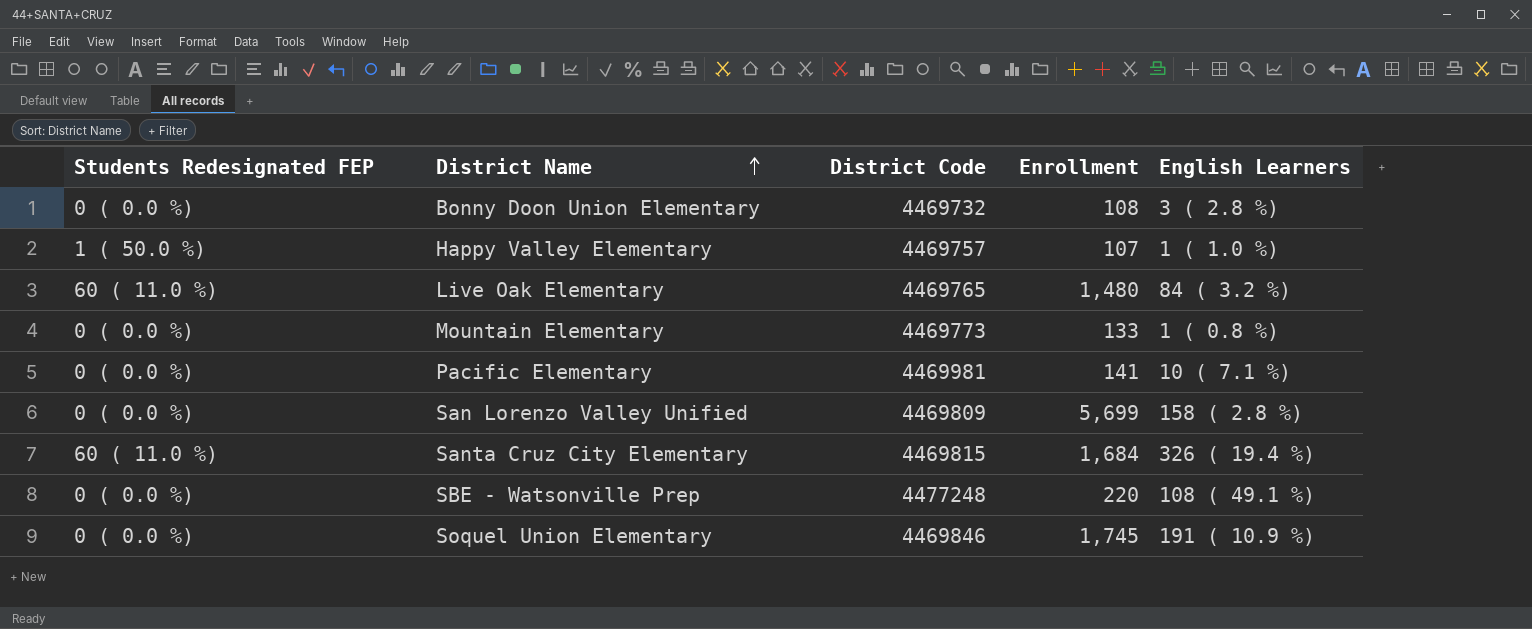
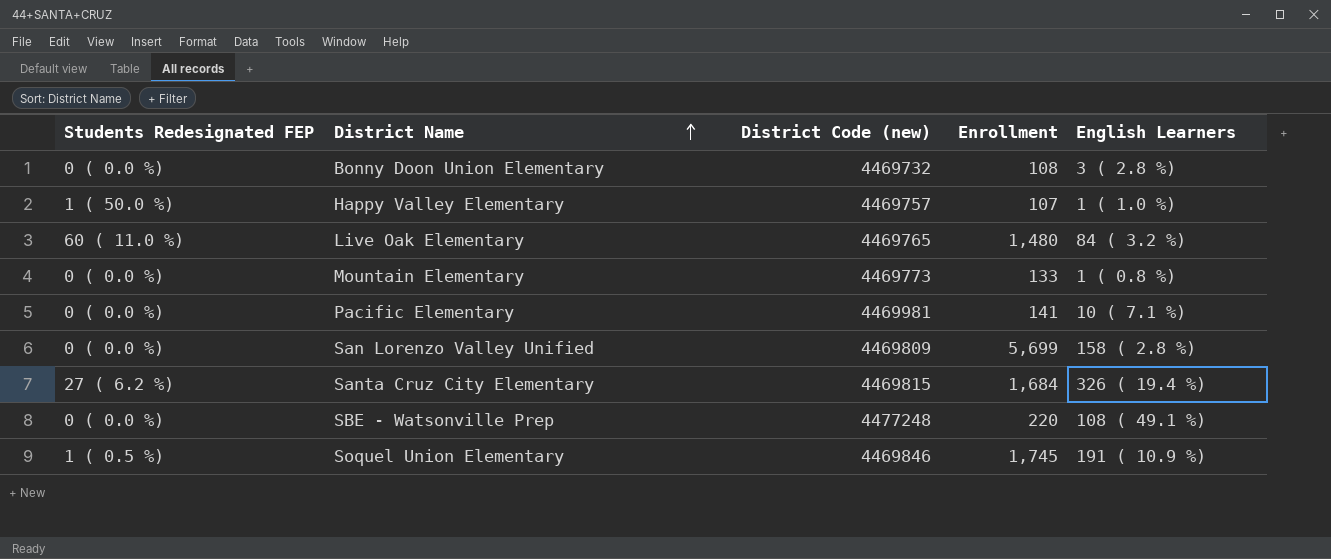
column name: District Code -> District Code (new)
Santa Cruz City Elementary | Students Redesignated FEP: 60 ( 11.0 %) -> 27 ( 6.2 %)
Soquel Union Elementary | Students Redesignated FEP: 0 ( 0.0 %) -> 1 ( 0.5 %)

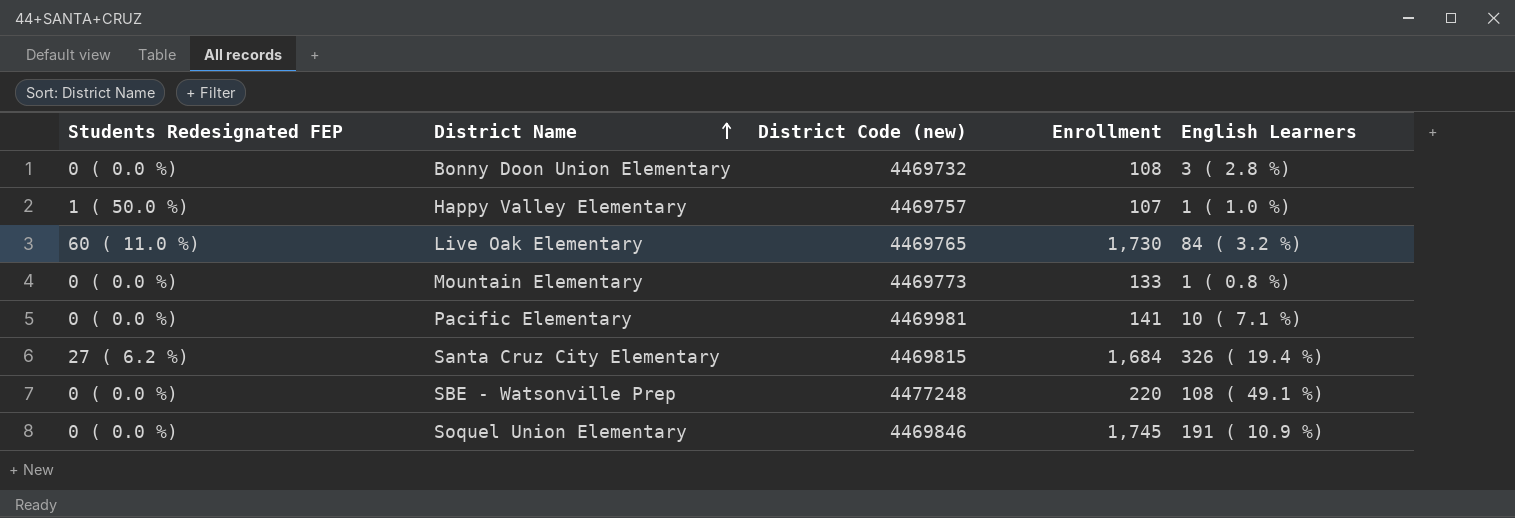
row San Lorenzo Valley Unified: 0 ( 0.0 %) | 4469809 | 5,699 | 158 ( 2.8 %) -> none
Live Oak Elementary | Enrollment: 1,480 -> 1,730
Soquel Union Elementary | Students Redesignated FEP: 1 ( 0.5 %) -> 0 ( 0.0 %)

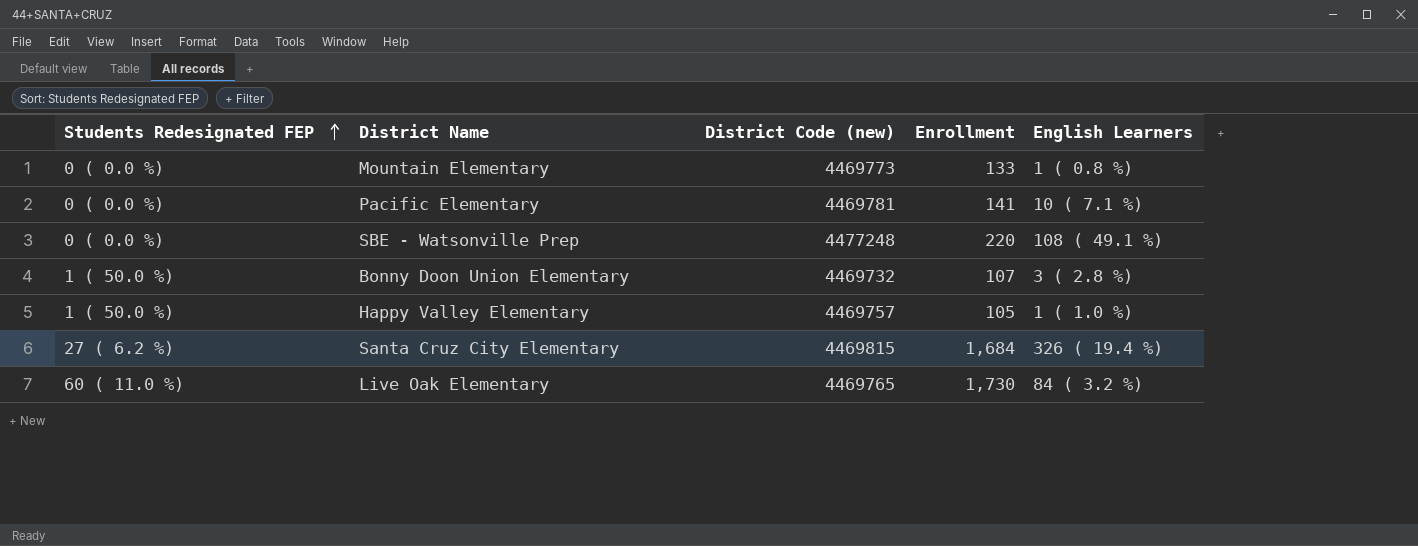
row order: District Name ascending -> Students Redesignated FEP ascending
row Soquel Union Elementary: 0 ( 0.0 %) | 4469846 | 1,745 | 191 ( 10.9 %) -> none
Pacific Elementary | District Code (new): 4469981 -> 4469781
Bonny Doon Union Elementary | Students Redesignated FEP: 0 ( 0.0 %) -> 1 ( 50.0 %)
Bonny Doon Union Elementary | Enrollment: 108 -> 107
Happy Valley Elementary | Enrollment: 107 -> 105

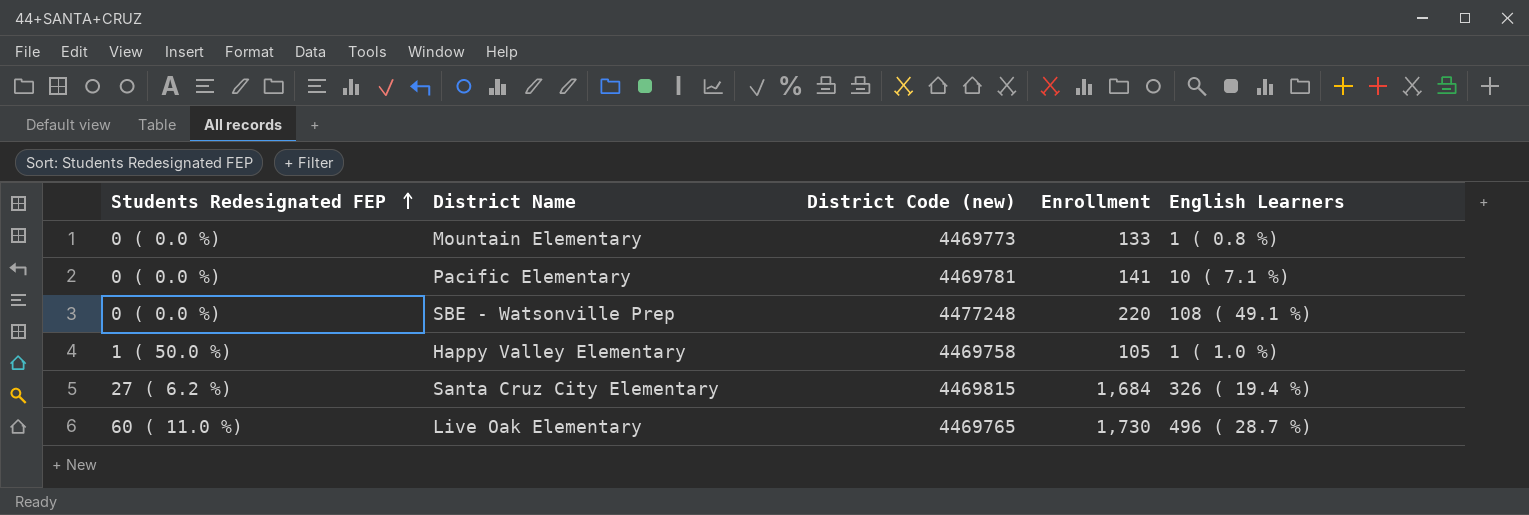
row Bonny Doon Union Elementary: 1 ( 50.0 %) | 4469732 | 107 | 3 ( 2.8 %) -> none
Happy Valley Elementary | District Code (new): 4469757 -> 4469758
Live Oak Elementary | English Learners: 84 ( 3.2 %) -> 496 ( 28.7 %)

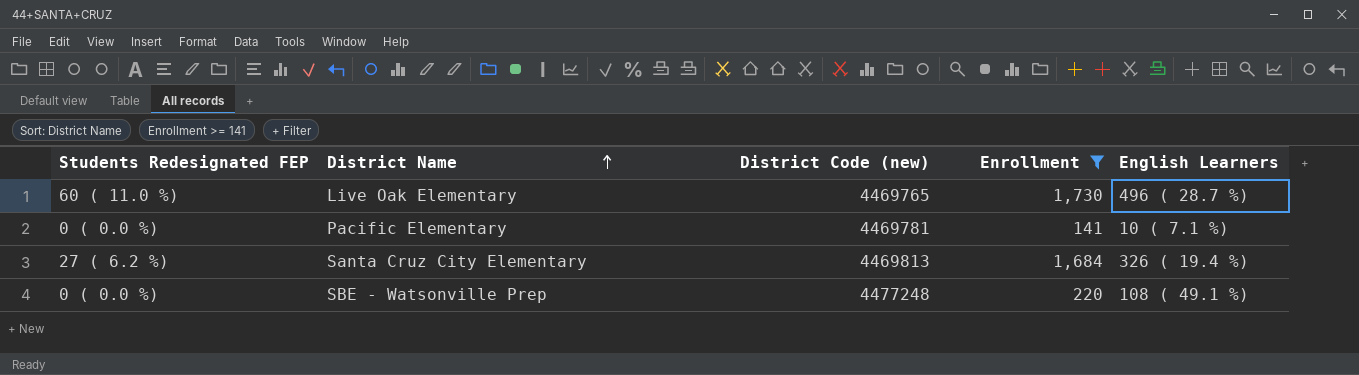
filter: none -> Enrollment >= 141
row order: Students Redesignated FEP ascending -> District Name ascending
Santa Cruz City Elementary | District Code (new): 4469815 -> 4469813

